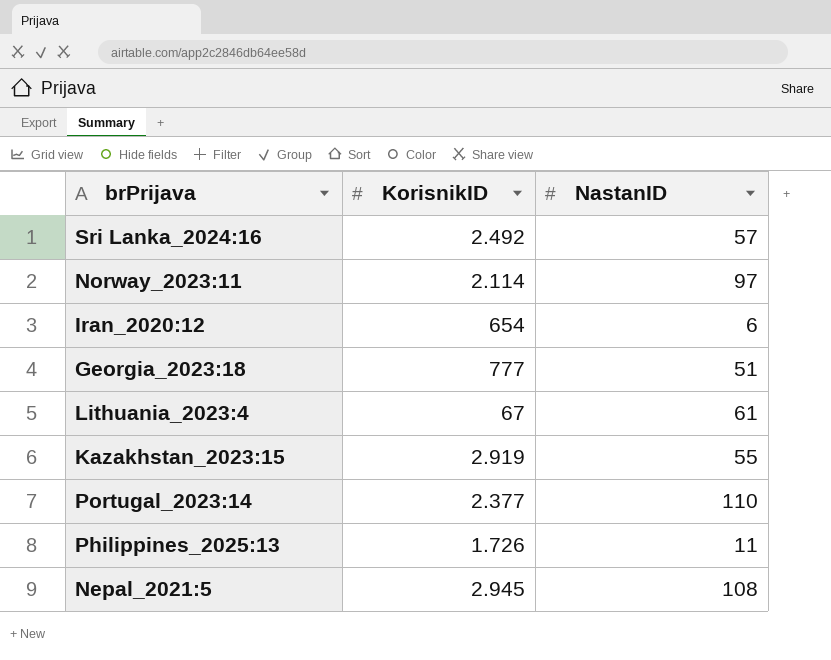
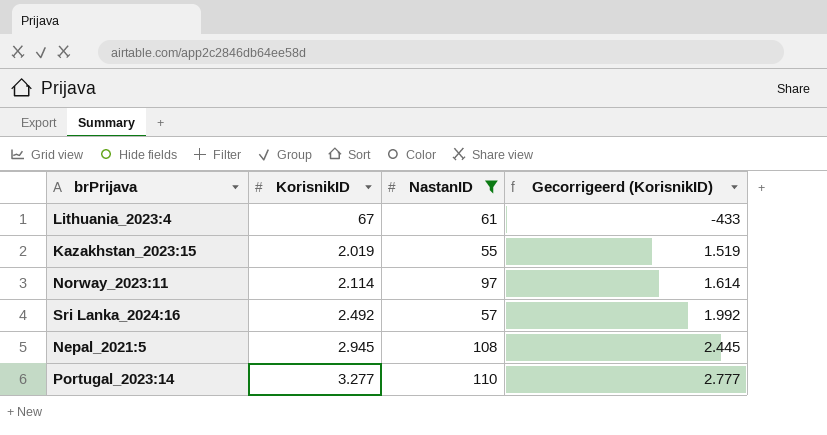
filter: none -> NastanID >= 55
row order: none -> KorisnikID ascending
column Gecorrigeerd (KorisnikID) | formula: none -> [KorisnikID] - 500
Kazakhstan_2023:15 | KorisnikID: 2.919 -> 2.019
Portugal_2023:14 | KorisnikID: 2.377 -> 3.277

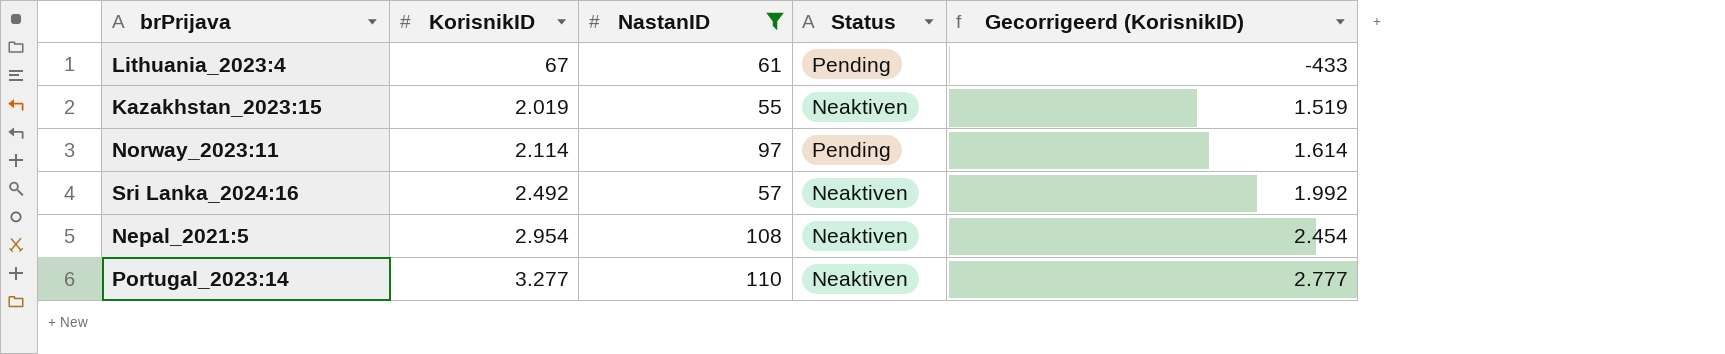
column Status | position: none -> 4
Nepal_2021:5 | KorisnikID: 2.945 -> 2.954
Nepal_2021:5 | Gecorrigeerd (KorisnikID): 2.445 -> 2.454

